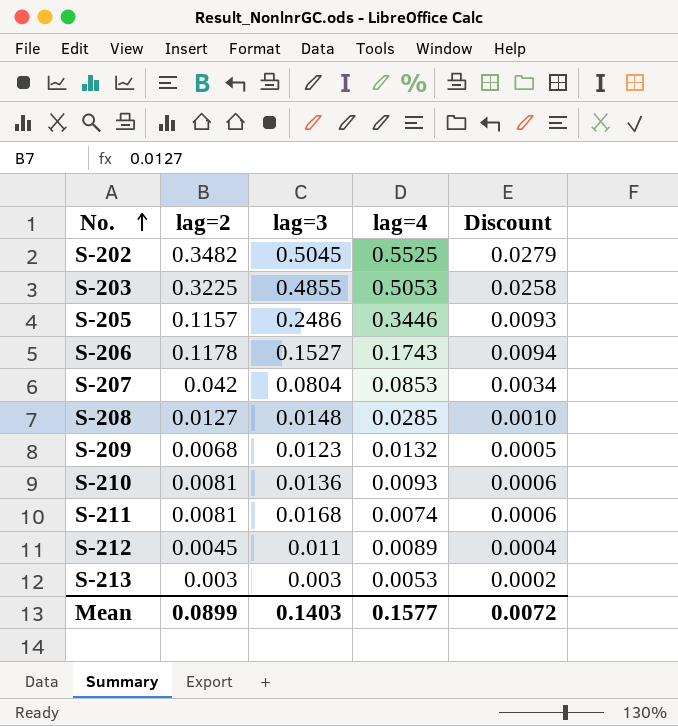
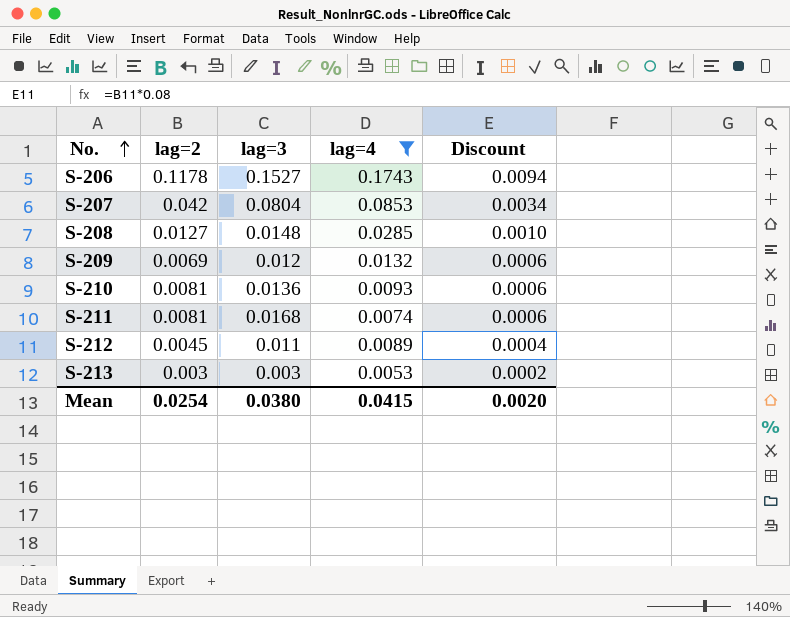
filter: none -> lag=4 <= 0.1743
S-209 | lag=2: 0.0068 -> 0.0069
S-209 | lag=3: 0.0123 -> 0.012
S-209 | Discount: 0.0005 -> 0.0006
Mean | lag=2: 0.0899 -> 0.0254
Mean | lag=3: 0.1403 -> 0.0380
Mean | lag=4: 0.1577 -> 0.0415
Mean | Discount: 0.0072 -> 0.0020

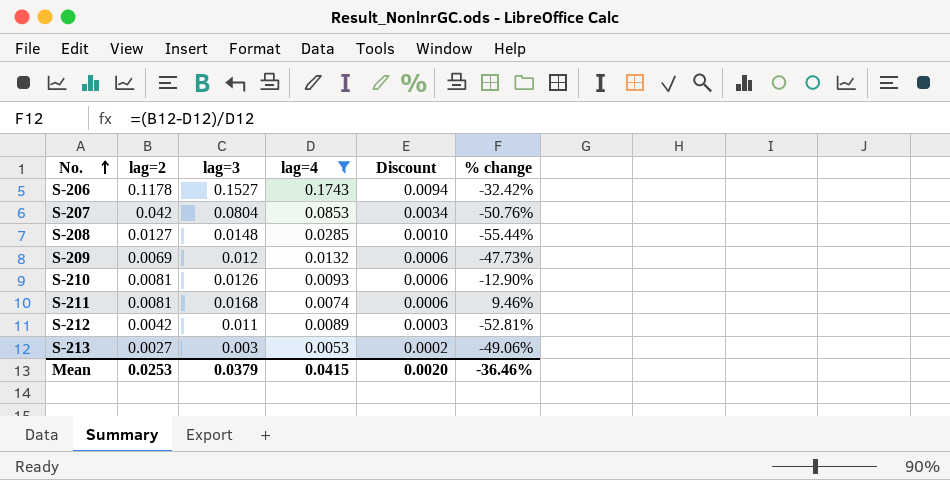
column % change | formula: none -> ([lag=2] - [lag=4]) / [lag=4]
S-210 | lag=3: 0.0136 -> 0.0126
S-212 | lag=2: 0.0045 -> 0.0042
S-212 | Discount: 0.0004 -> 0.0003
S-213 | lag=2: 0.003 -> 0.0027
Mean | lag=2: 0.0254 -> 0.0253
Mean | lag=3: 0.0380 -> 0.0379

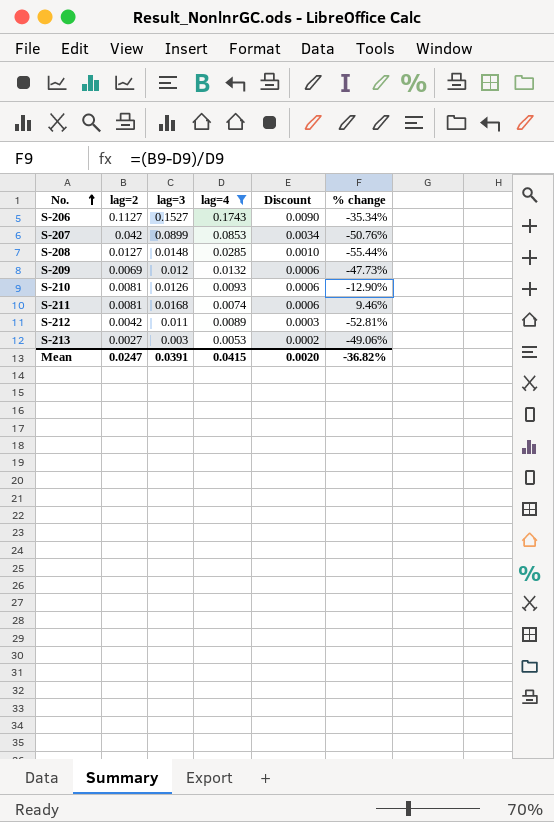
S-206 | lag=2: 0.1178 -> 0.1127
S-206 | Discount: 0.0094 -> 0.0090
S-206 | % change: -32.42% -> -35.34%
S-207 | lag=3: 0.0804 -> 0.0899
Mean | lag=2: 0.0253 -> 0.0247
Mean | lag=3: 0.0379 -> 0.0391
Mean | % change: -36.46% -> -36.82%

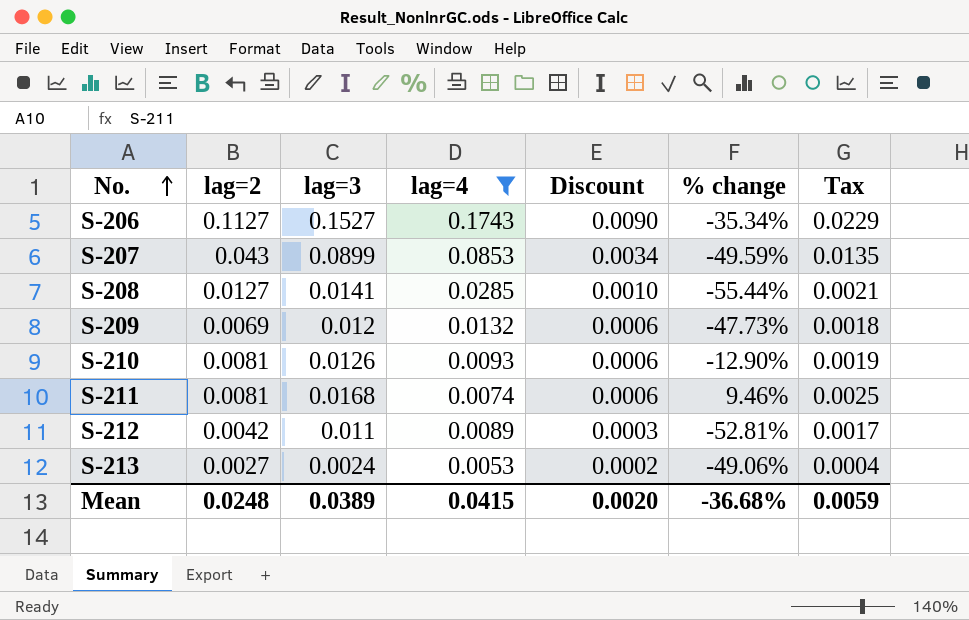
column Tax | formula: none -> [lag=3] * 0.15
S-207 | lag=2: 0.042 -> 0.043
S-207 | % change: -50.76% -> -49.59%
S-208 | lag=3: 0.0148 -> 0.0141
S-213 | lag=3: 0.003 -> 0.0024
Mean | lag=2: 0.0247 -> 0.0248
Mean | lag=3: 0.0391 -> 0.0389
Mean | % change: -36.82% -> -36.68%

